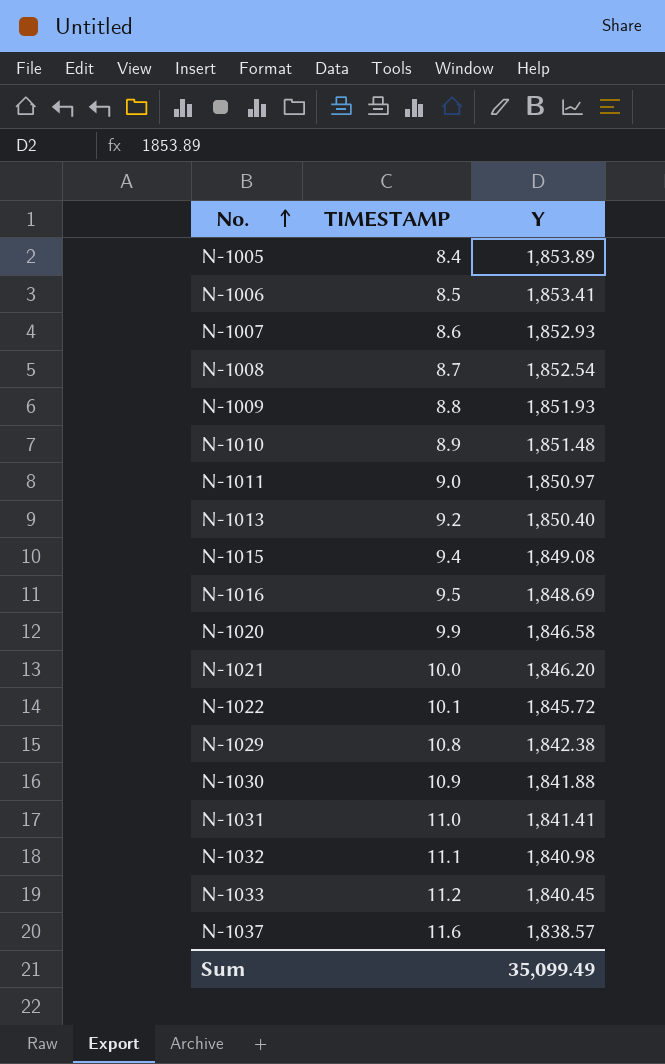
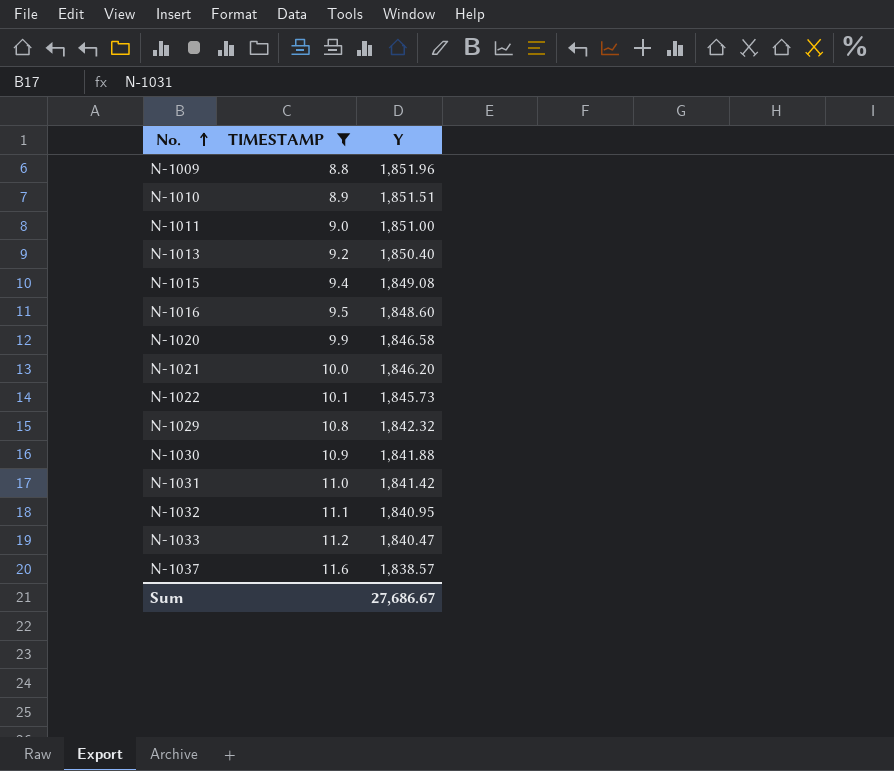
filter: none -> TIMESTAMP >= 8.8
N-1009 | Y: 1,851.93 -> 1,851.96
N-1010 | Y: 1,851.48 -> 1,851.51
N-1011 | Y: 1,850.97 -> 1,851.00
N-1016 | Y: 1,848.69 -> 1,848.60
N-1022 | Y: 1,845.72 -> 1,845.73
N-1029 | Y: 1,842.38 -> 1,842.32
N-1031 | Y: 1,841.41 -> 1,841.42
N-1032 | Y: 1,840.98 -> 1,840.95
N-1033 | Y: 1,840.45 -> 1,840.47
Sum | Y: 35,099.49 -> 27,686.67

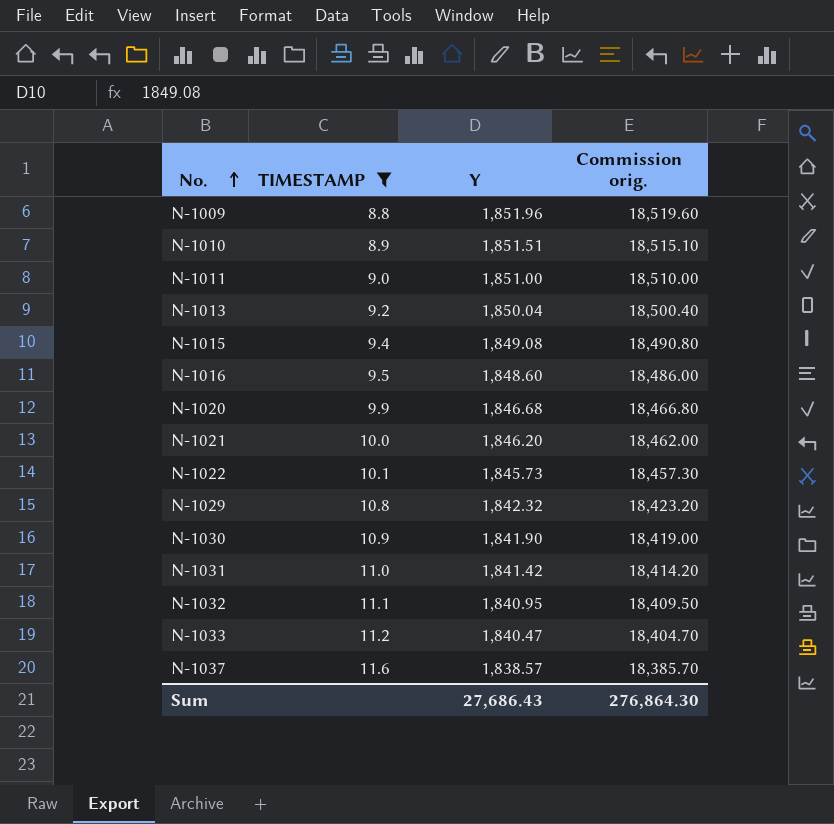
column Commission orig. | formula: none -> [Y] * 10
N-1013 | Y: 1,850.40 -> 1,850.04
N-1020 | Y: 1,846.58 -> 1,846.68
N-1030 | Y: 1,841.88 -> 1,841.90
Sum | Y: 27,686.67 -> 27,686.43

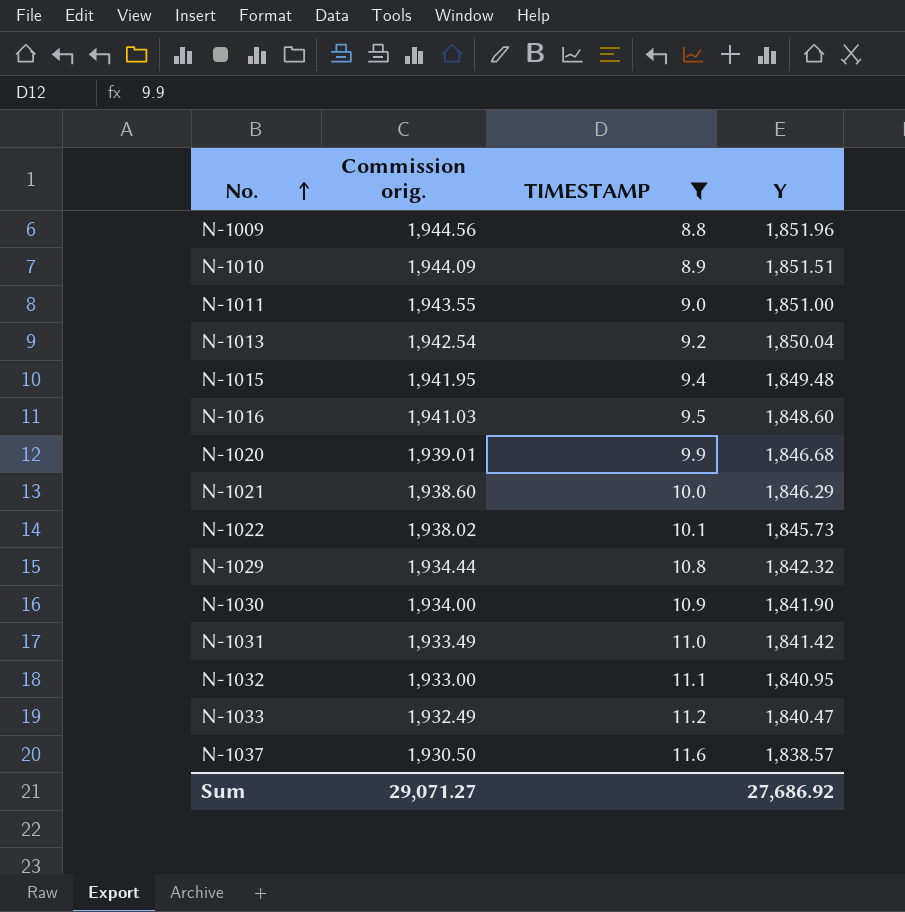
column Commission orig. | formula: [Y] * 10 -> [Y] * 1.05
column Commission orig. | position: 4 -> 2
N-1015 | Y: 1,849.08 -> 1,849.48
N-1021 | Y: 1,846.20 -> 1,846.29
Sum | Commission orig.: 276,864.30 -> 29,071.27
Sum | Y: 27,686.43 -> 27,686.92

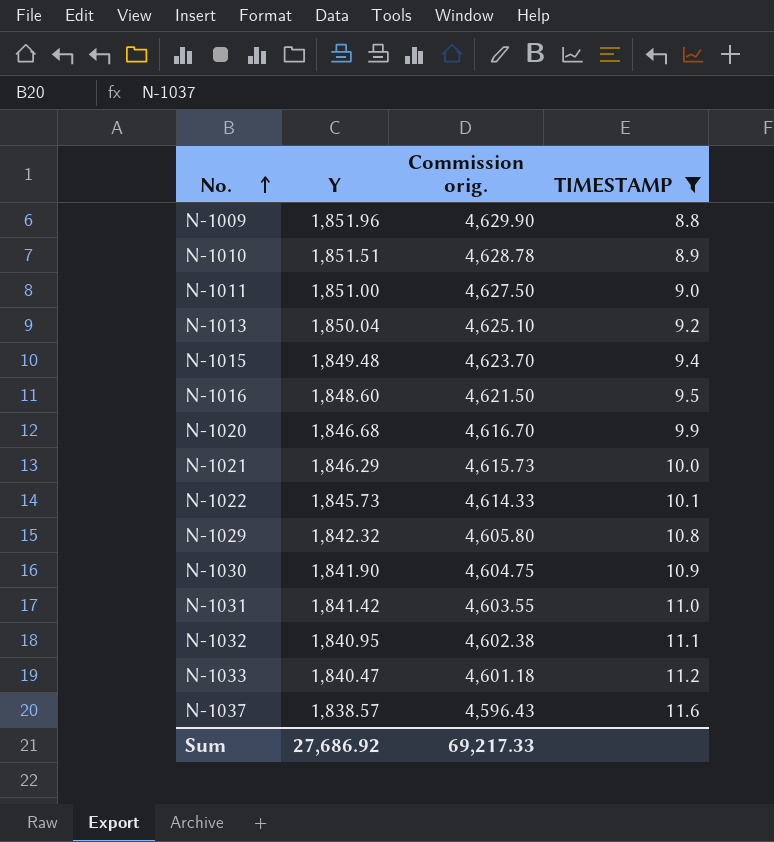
column Y | position: 4 -> 2
column Commission orig. | formula: [Y] * 1.05 -> [Y] * 2.5
Sum | Commission orig.: 29,071.27 -> 69,217.33

